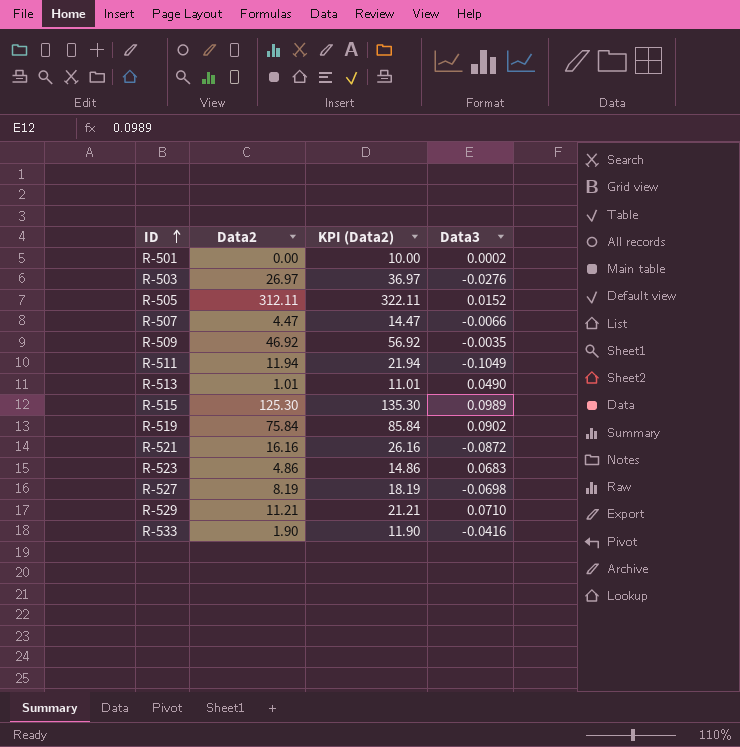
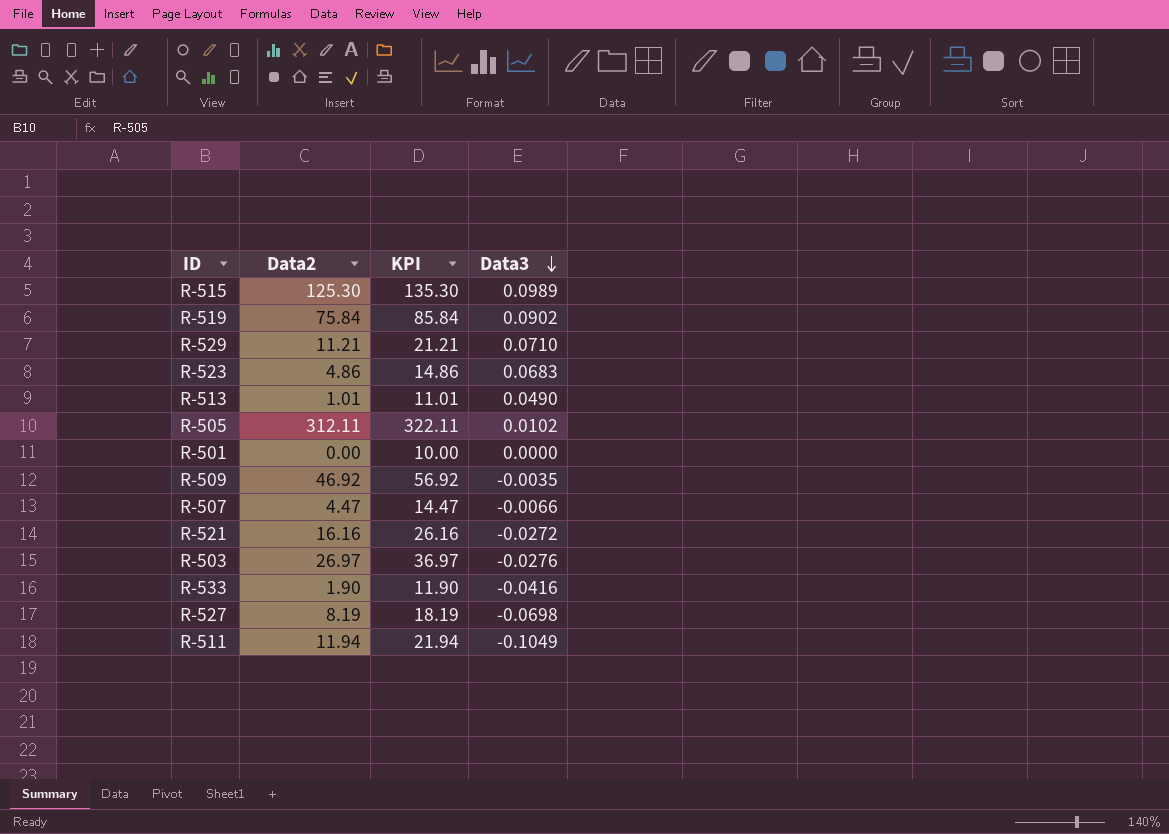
row order: ID ascending -> Data3 descending
column name: KPI (Data2) -> KPI
R-505 | Data3: 0.0152 -> 0.0102
R-501 | Data3: 0.0002 -> 0.0000
R-521 | Data3: -0.0872 -> -0.0272

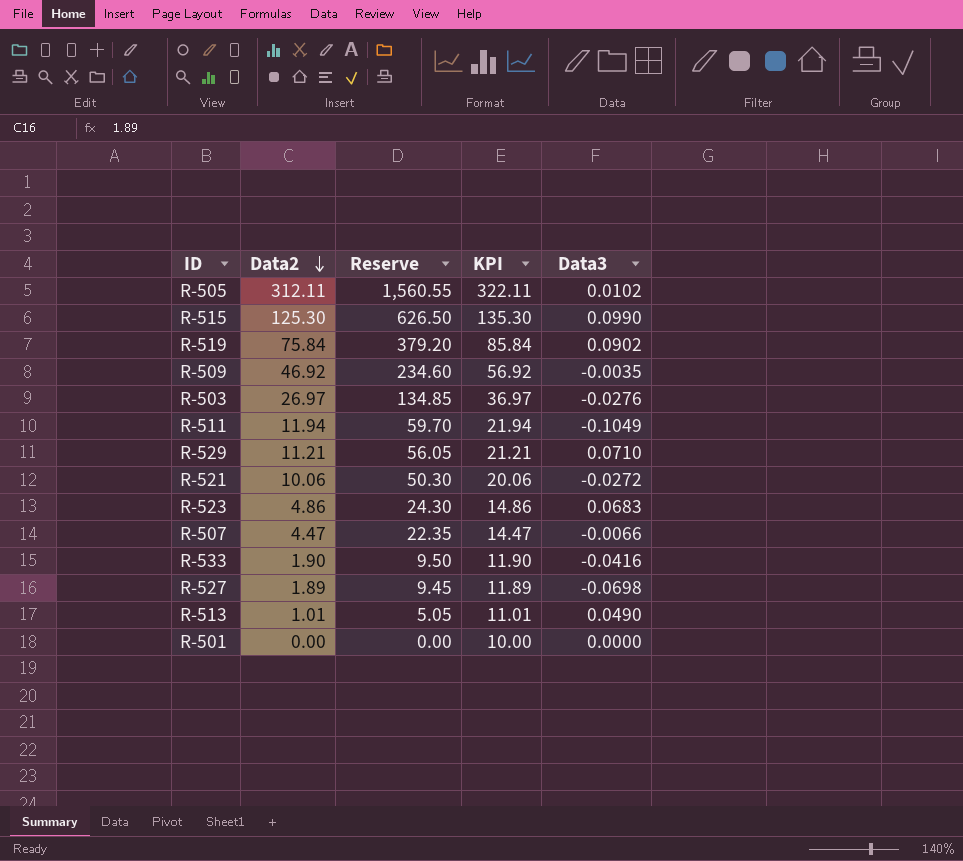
row order: Data3 descending -> Data2 descending
column Reserve | formula: none -> [Data2] * 5
R-515 | Data3: 0.0989 -> 0.0990
R-521 | Data2: 16.16 -> 10.06
R-521 | KPI: 26.16 -> 20.06
R-527 | Data2: 8.19 -> 1.89
R-527 | KPI: 18.19 -> 11.89

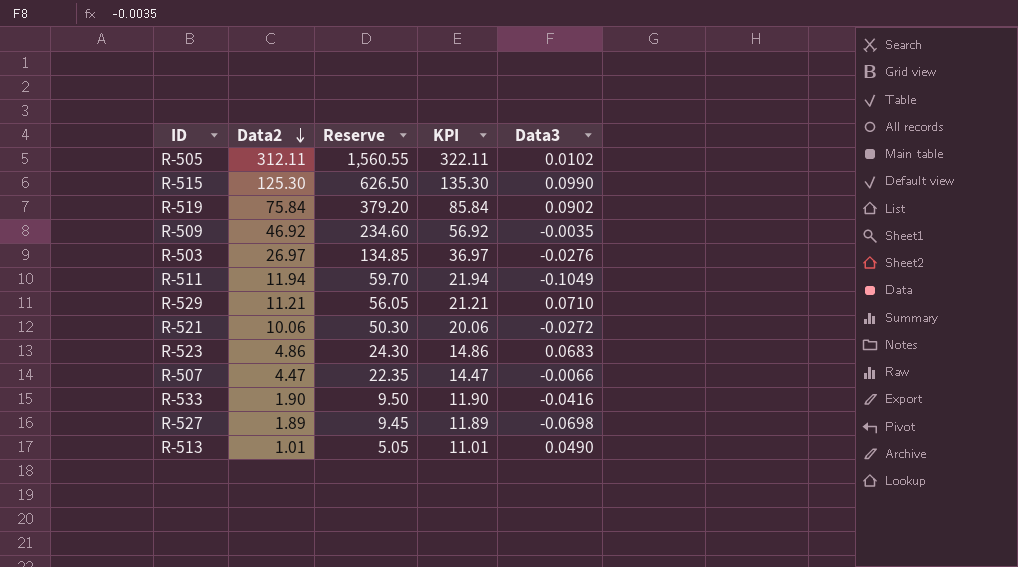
row R-501: 0.00 | 0.00 | 10.00 | 0.0000 -> none

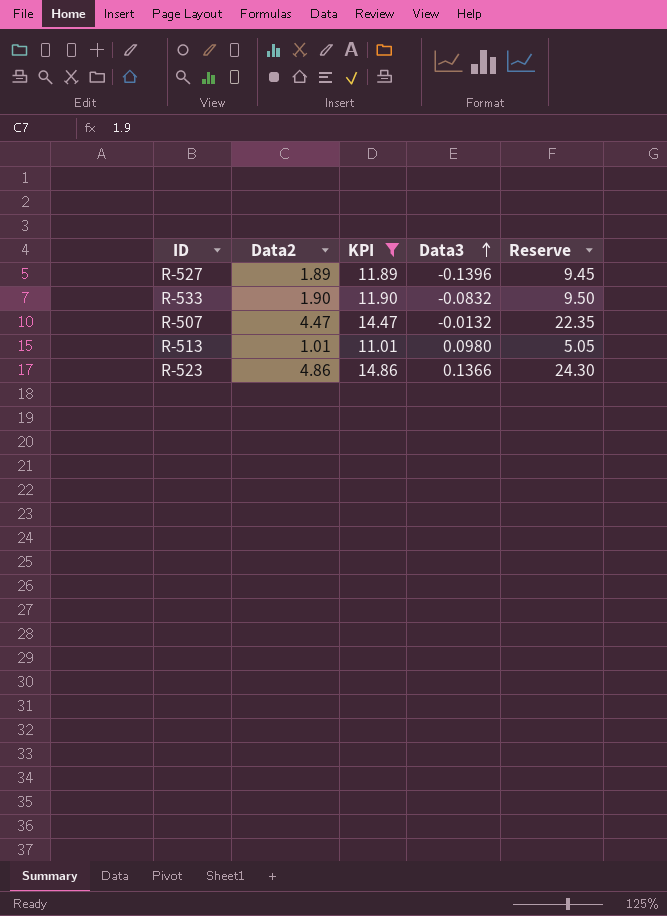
filter: none -> KPI <= 14.86
row order: Data2 descending -> Data3 ascending
column Reserve | position: 3 -> 5
R-527 | Data3: -0.0698 -> -0.1396
R-533 | Data3: -0.0416 -> -0.0832
R-507 | Data3: -0.0066 -> -0.0132
R-513 | Data3: 0.0490 -> 0.0980
R-523 | Data3: 0.0683 -> 0.1366

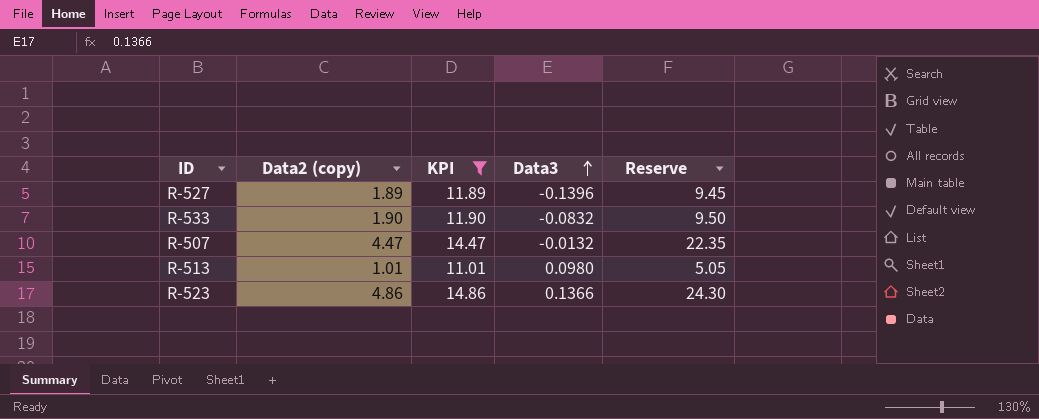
column name: Data2 -> Data2 (copy)

